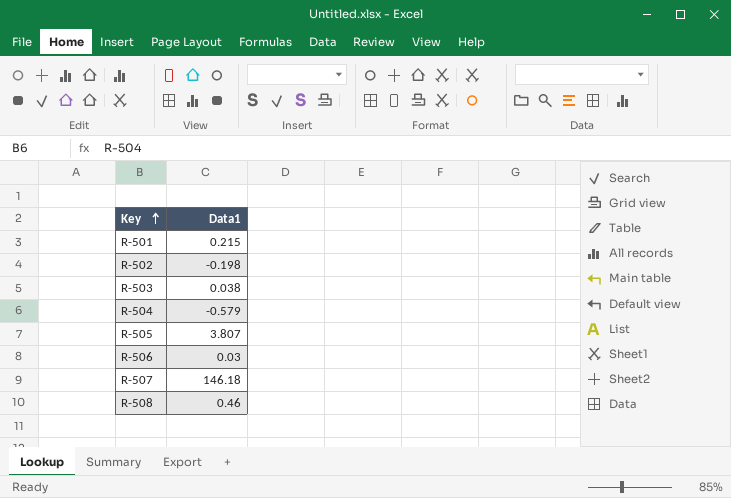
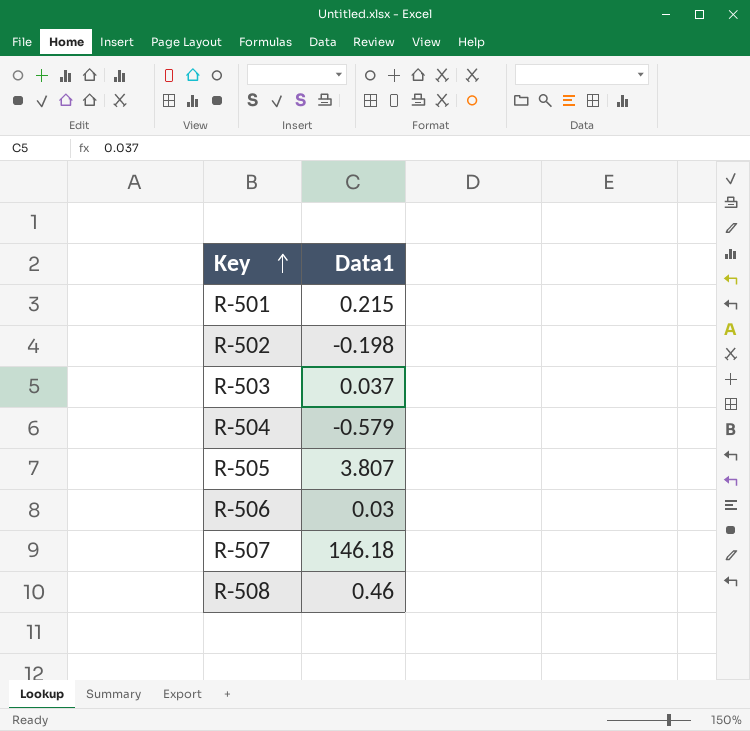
R-503 | Data1: 0.038 -> 0.037

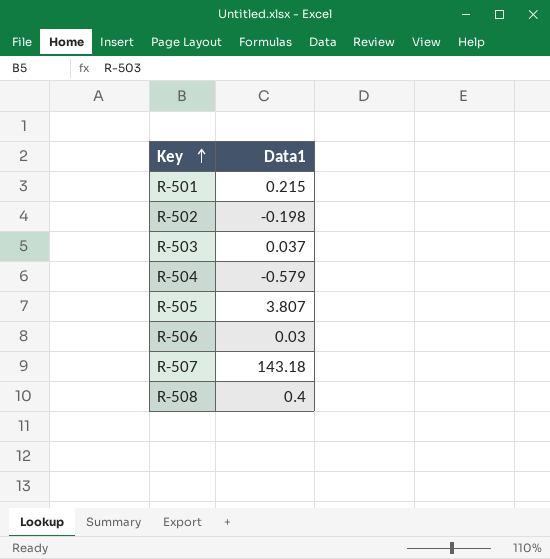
R-507 | Data1: 146.18 -> 143.18
R-508 | Data1: 0.46 -> 0.4

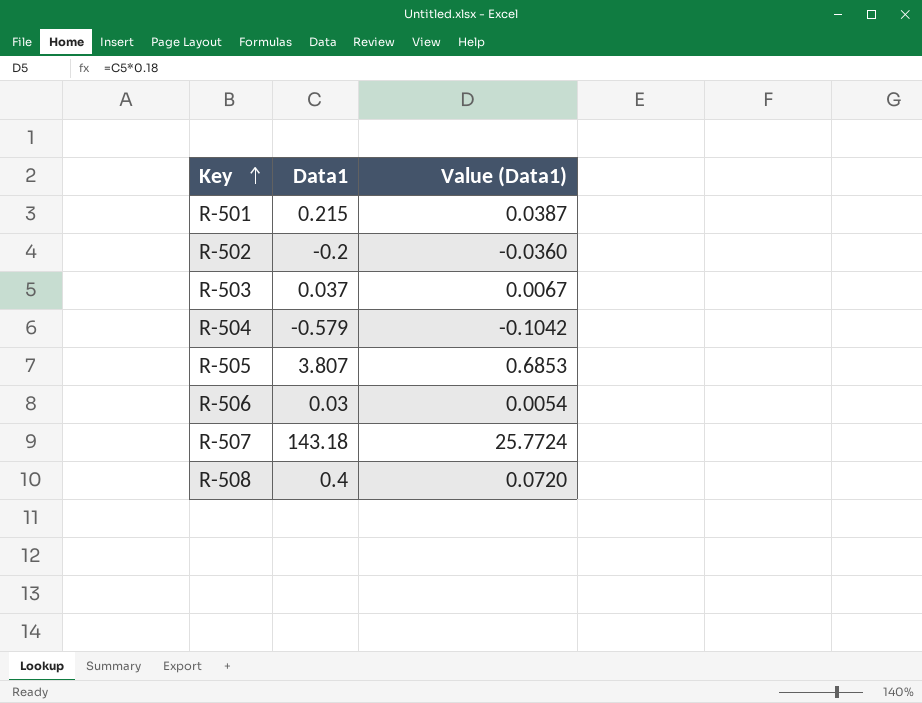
column Value (Data1) | formula: none -> [Data1] * 0.18
R-502 | Data1: -0.198 -> -0.2

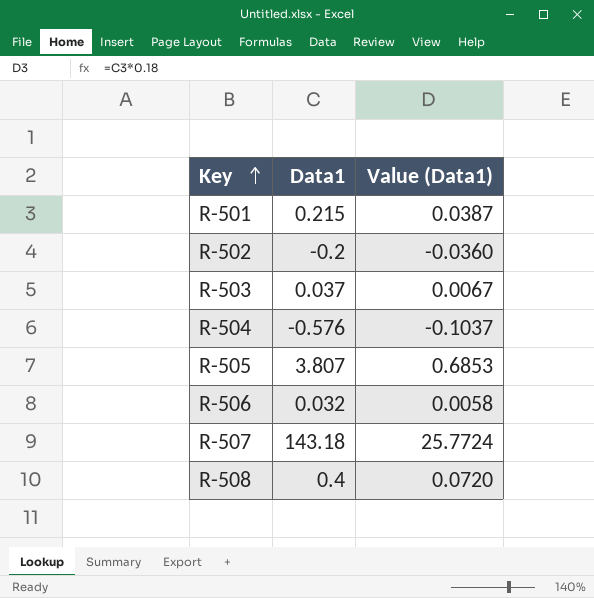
R-504 | Data1: -0.579 -> -0.576
R-504 | Value (Data1): -0.1042 -> -0.1037
R-506 | Data1: 0.03 -> 0.032
R-506 | Value (Data1): 0.0054 -> 0.0058

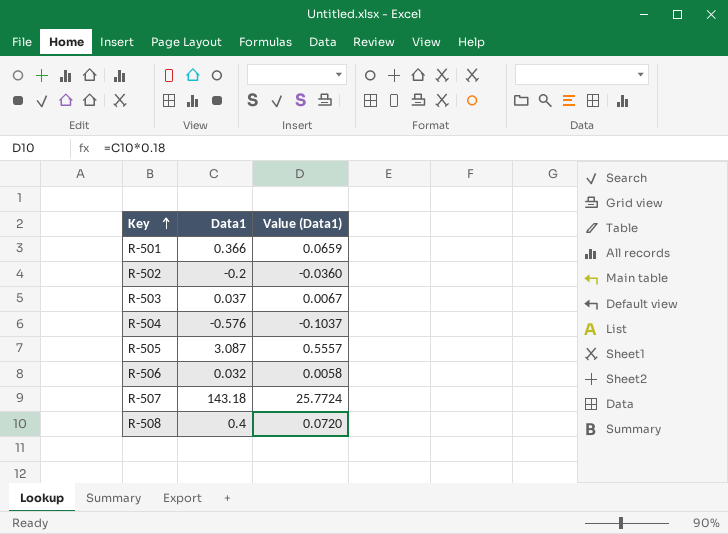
R-501 | Data1: 0.215 -> 0.366
R-501 | Value (Data1): 0.0387 -> 0.0659
R-505 | Data1: 3.807 -> 3.087
R-505 | Value (Data1): 0.6853 -> 0.5557

